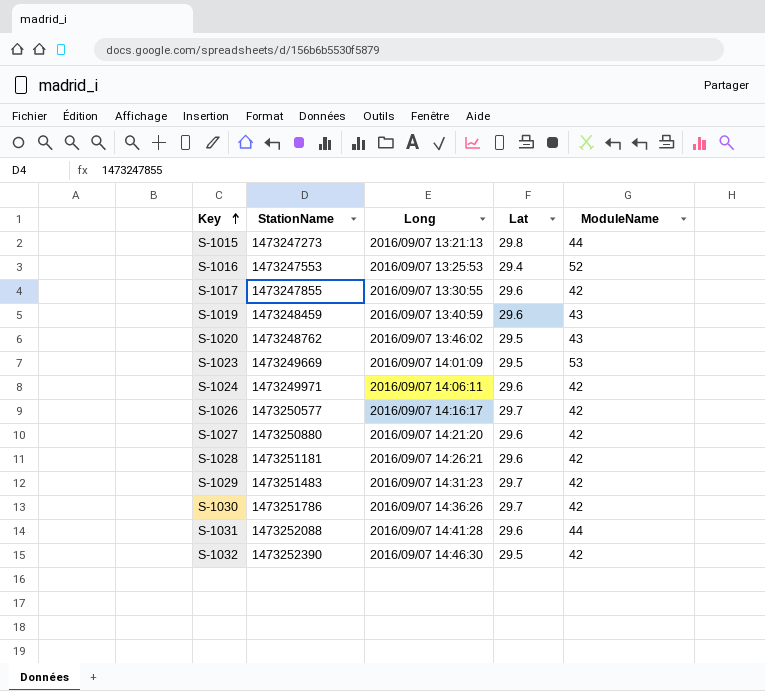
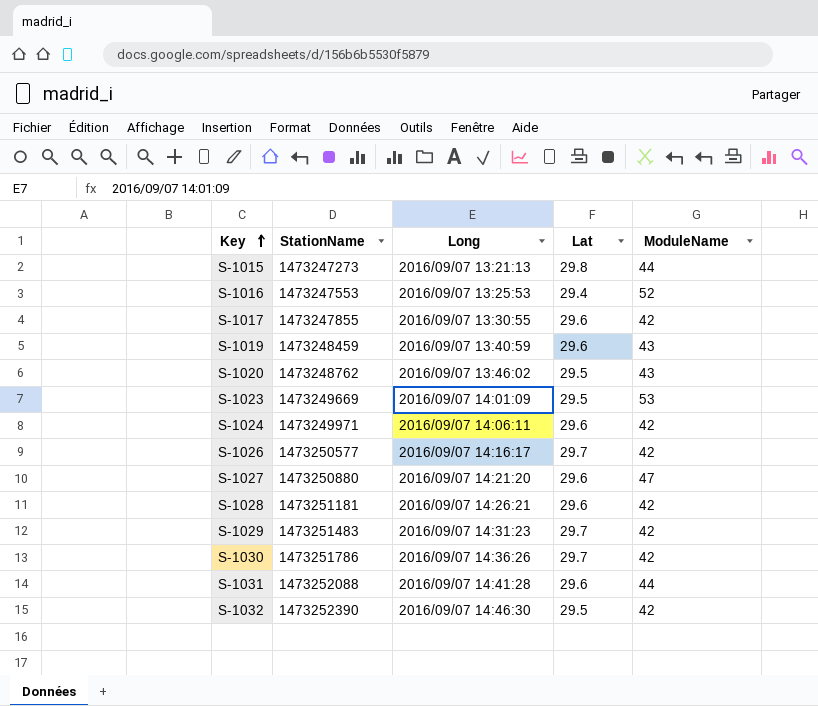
S-1027 | ModuleName: 42 -> 47

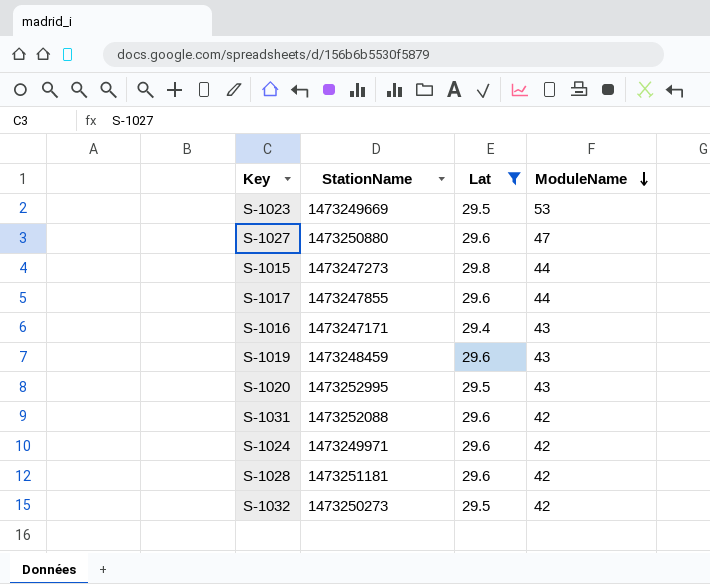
filter: none -> Lat != 29.7
row order: Key ascending -> ModuleName descending
column Long | position: 3 -> none
S-1017 | ModuleName: 42 -> 44
S-1016 | StationName: 1473247553 -> 1473247171
S-1016 | ModuleName: 52 -> 43
S-1020 | StationName: 1473248762 -> 1473252995
S-1031 | ModuleName: 44 -> 42
S-1032 | StationName: 1473252390 -> 1473250273

